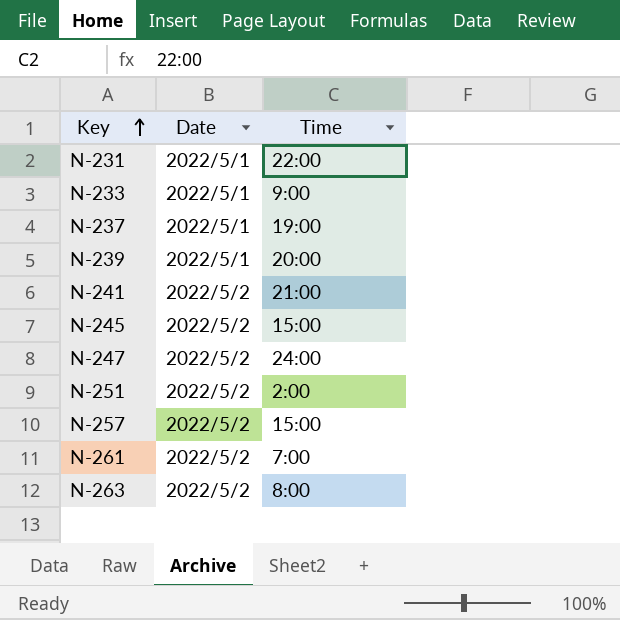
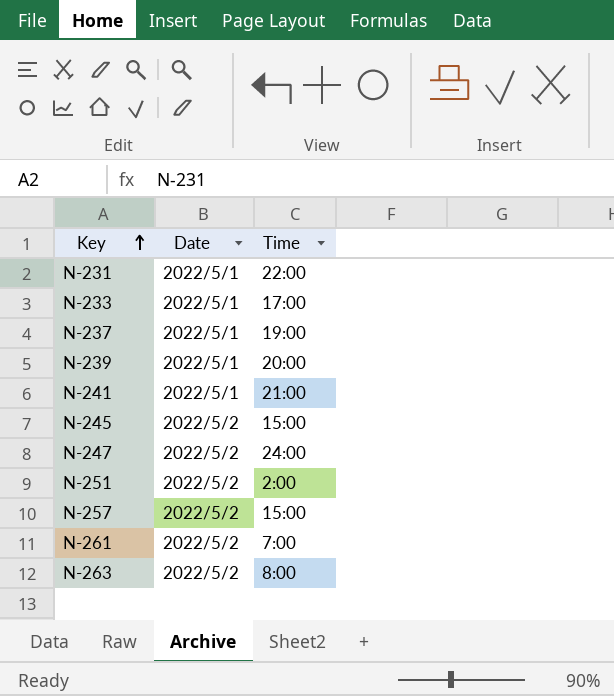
N-233 | Time: 9:00 -> 17:00
N-241 | Date: 2022/5/2 -> 2022/5/1

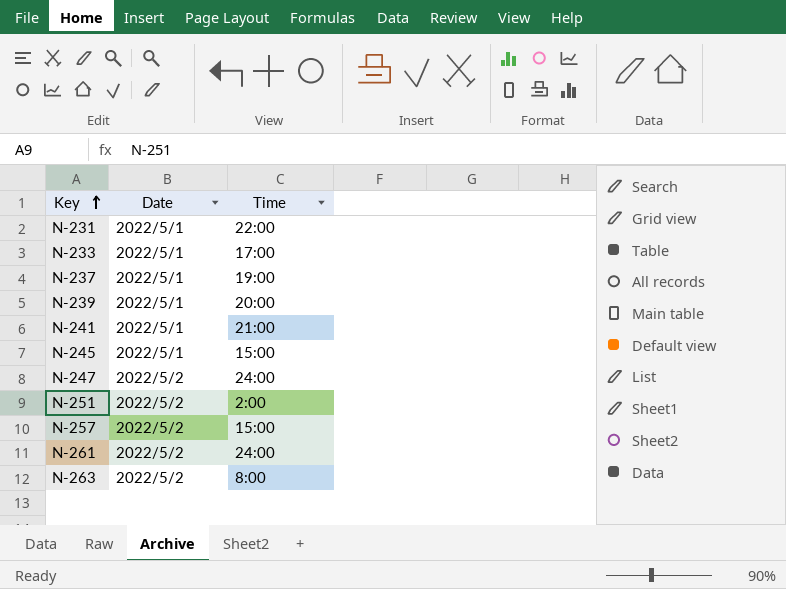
N-245 | Date: 2022/5/2 -> 2022/5/1
N-261 | Time: 7:00 -> 24:00

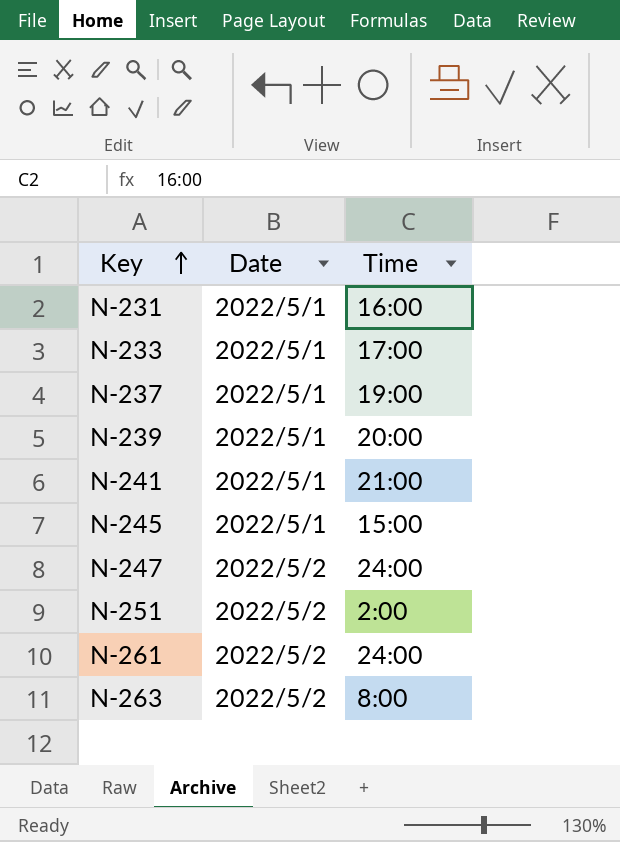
row N-257: 2022/5/2 | 15:00 -> none
N-231 | Time: 22:00 -> 16:00

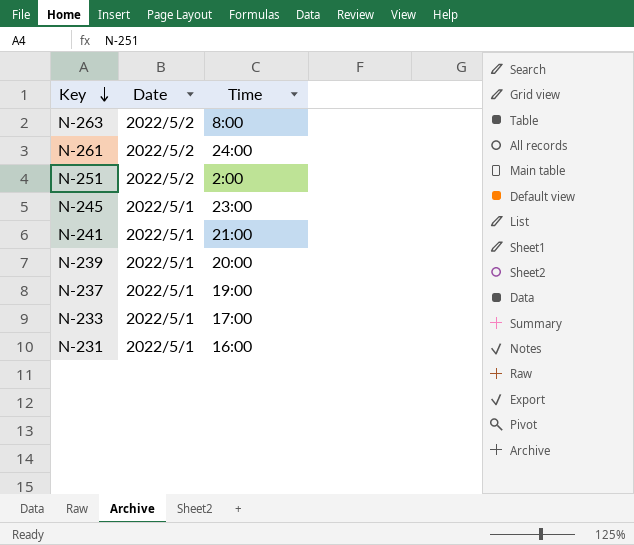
row order: Key ascending -> Key descending
row N-247: 2022/5/2 | 24:00 -> none
N-245 | Time: 15:00 -> 23:00

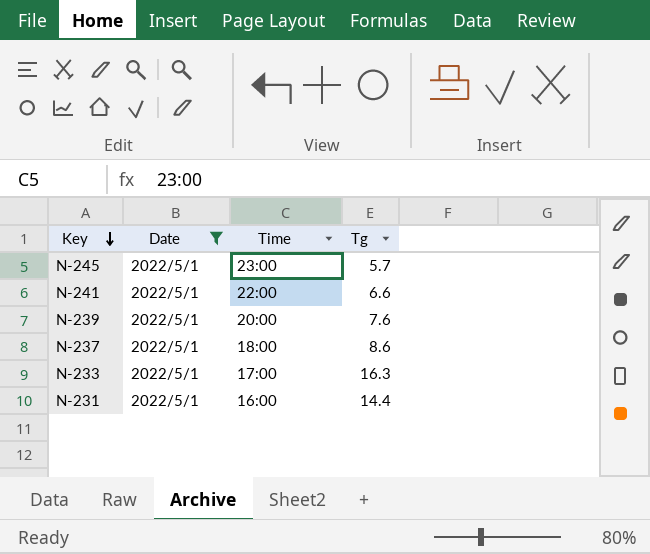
filter: none -> Date = 2022/5/1
column Tg | position: none -> 4
N-241 | Time: 21:00 -> 22:00
N-237 | Time: 19:00 -> 18:00

